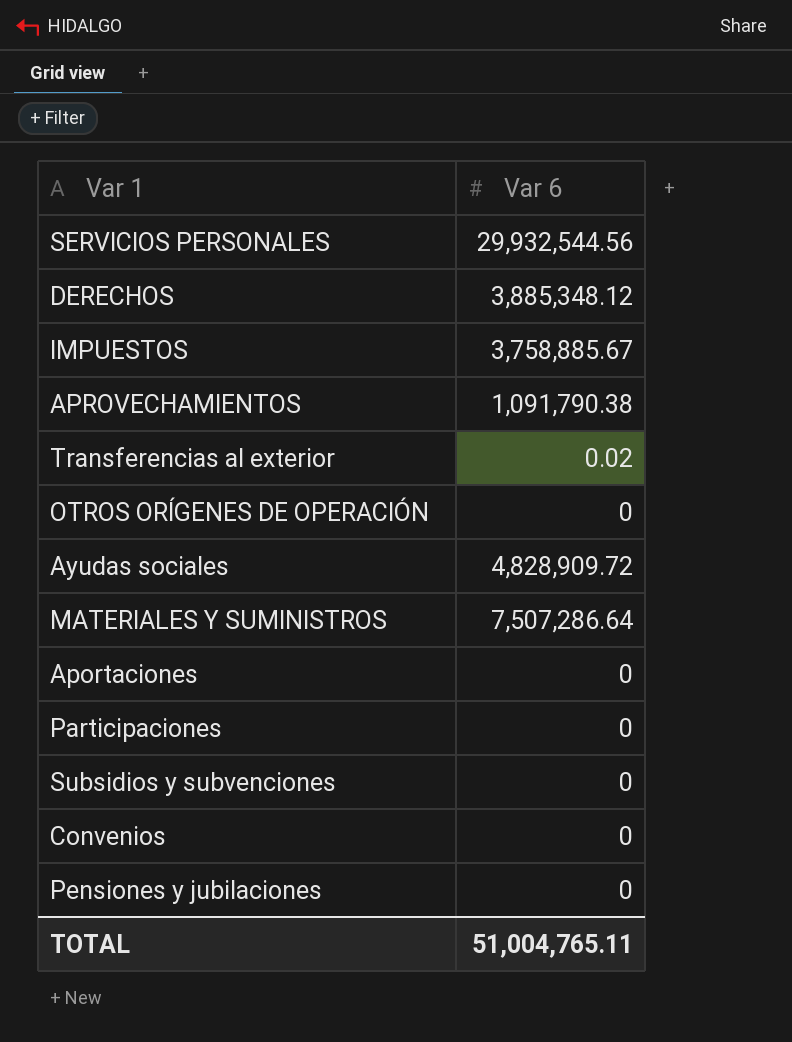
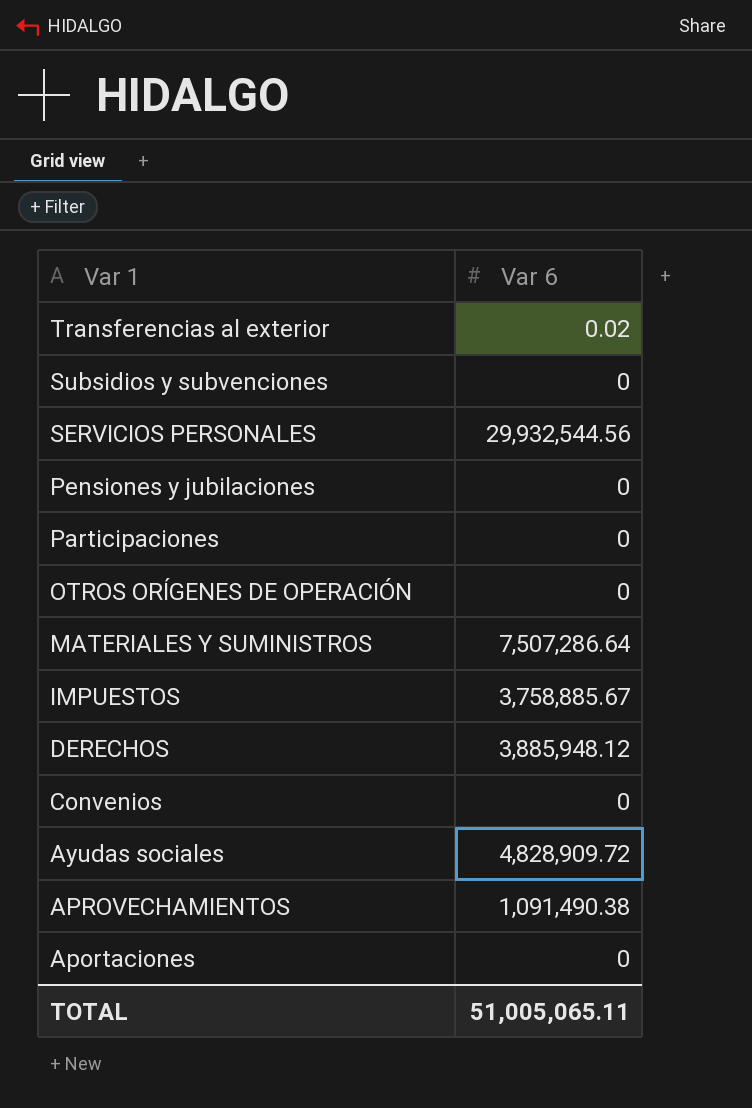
row order: none -> Var 1 descending
DERECHOS | Var 6: 3,885,348.12 -> 3,885,948.12
APROVECHAMIENTOS | Var 6: 1,091,790.38 -> 1,091,490.38
TOTAL | Var 6: 51,004,765.11 -> 51,005,065.11

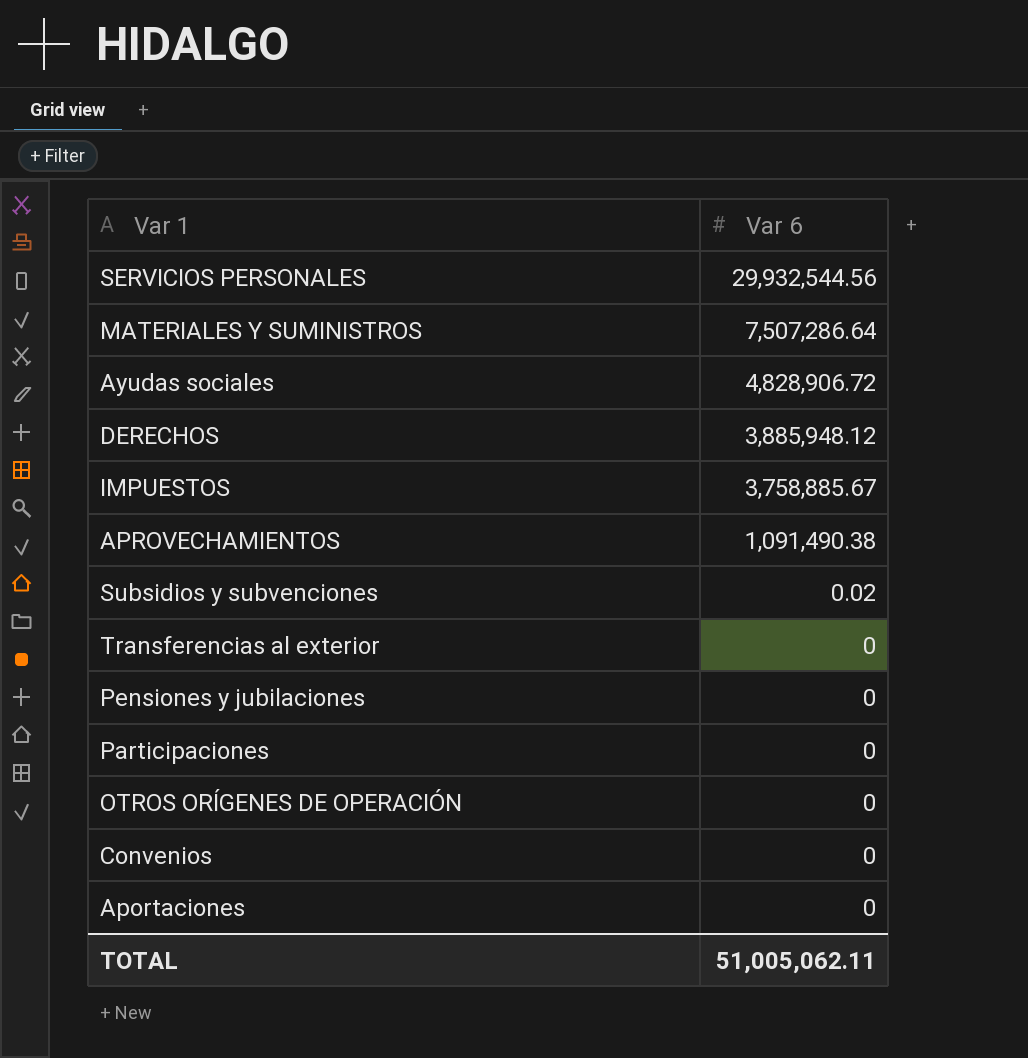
row order: Var 1 descending -> Var 6 descending
Ayudas sociales | Var 6: 4,828,909.72 -> 4,828,906.72
Subsidios y subvenciones | Var 6: 0 -> 0.02
Transferencias al exterior | Var 6: 0.02 -> 0
TOTAL | Var 6: 51,005,065.11 -> 51,005,062.11

